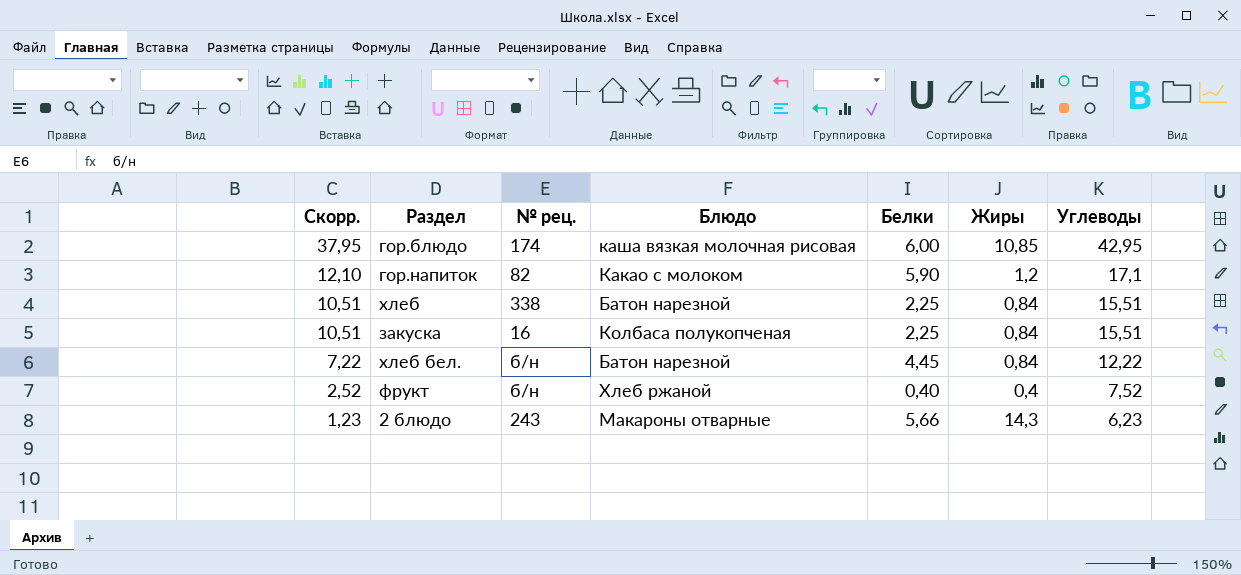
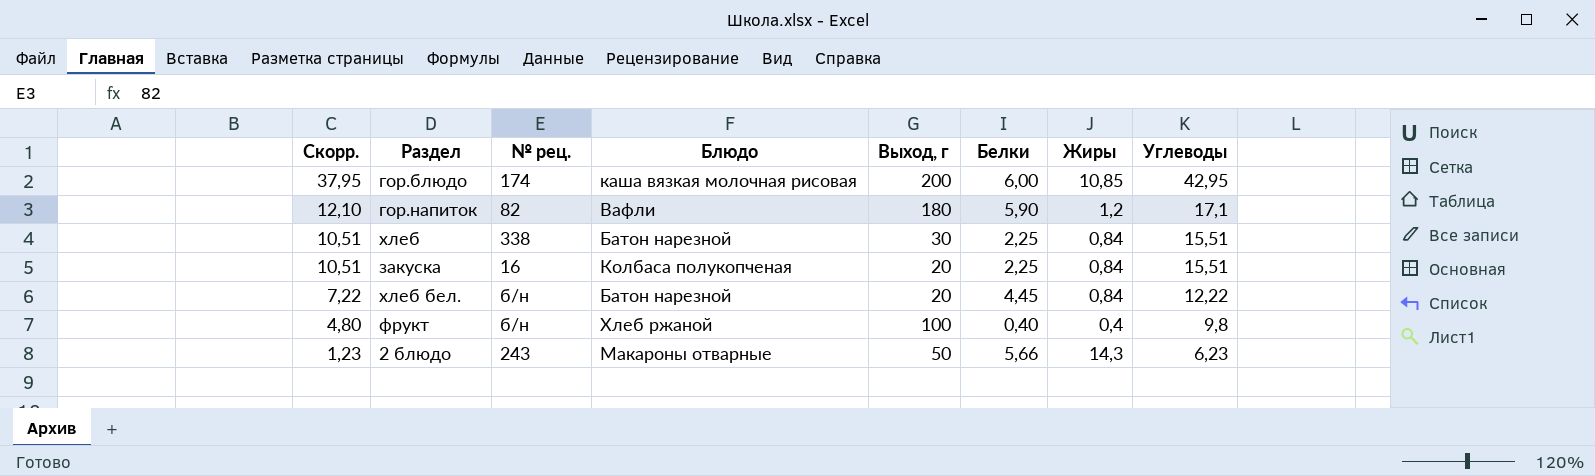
column Выход, г | position: none -> 5
гор.напиток | Блюдо: Какао с молоком -> Вафли
фрукт | Скорр.: 2,52 -> 4,80
фрукт | Углеводы: 7,52 -> 9,8

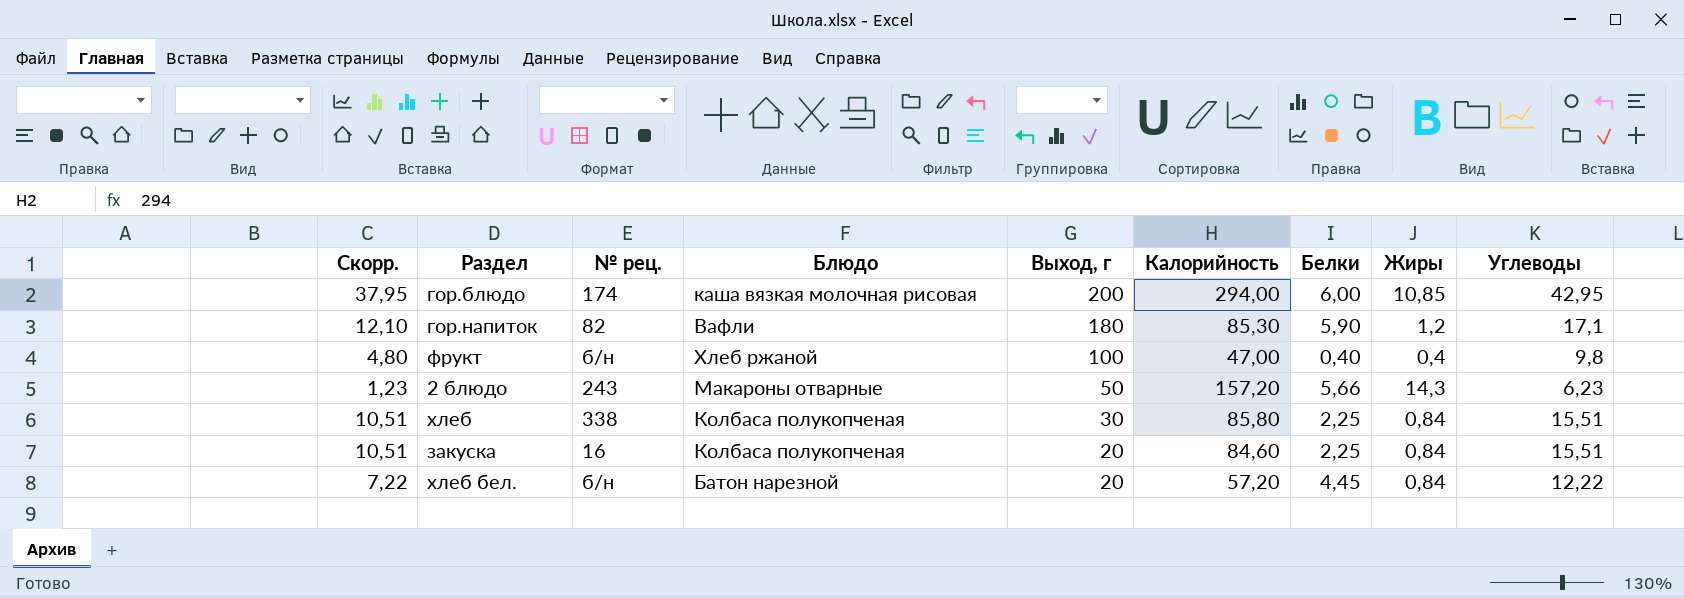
row order: Скорр. descending -> Выход, г descending
column Калорийность | position: none -> 6
хлеб | Блюдо: Батон нарезной -> Колбаса полукопченая

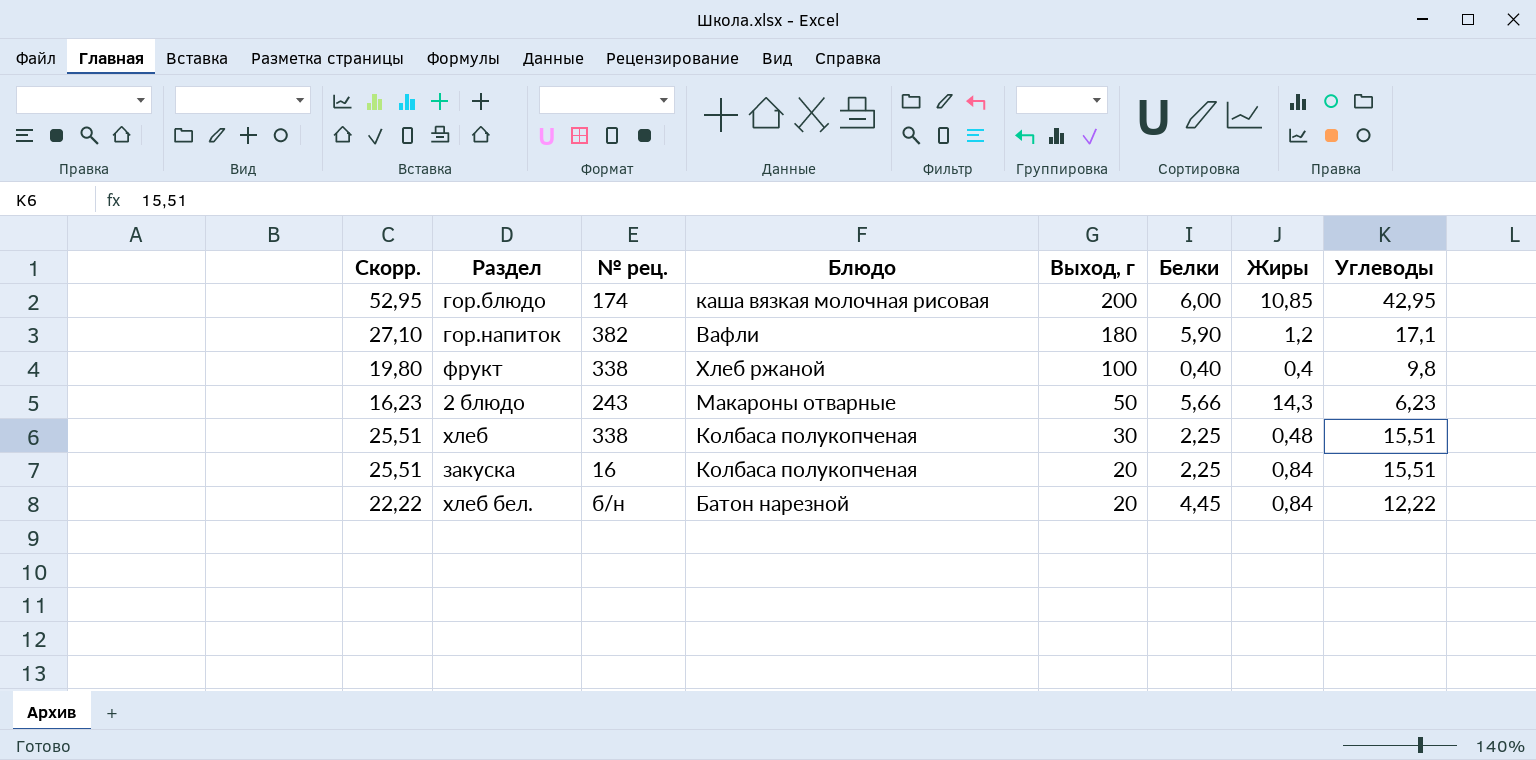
column Калорийность | position: 6 -> none
column Скорр. | formula: [Углеводы] - 5 -> [Углеводы] + 10
гор.напиток | № рец.: 82 -> 382
фрукт | № рец.: б/н -> 338
хлеб | Жиры: 0,84 -> 0,48

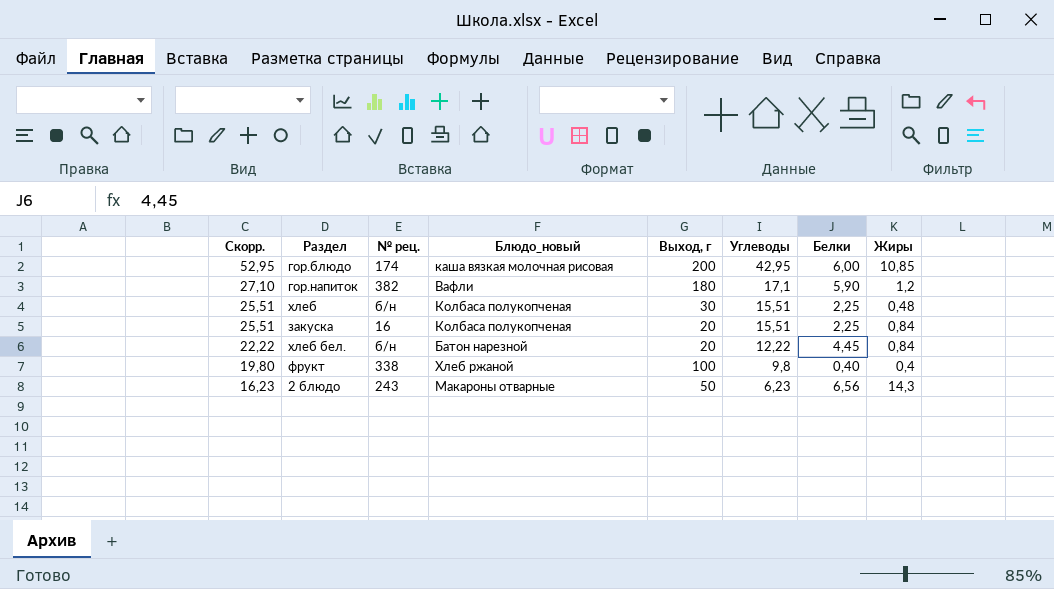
row order: Выход, г descending -> Скорр. descending
column name: Блюдо -> Блюдо_новый
column Углеводы | position: 8 -> 6
хлеб | № рец.: 338 -> б/н
2 блюдо | Белки: 5,66 -> 6,56

